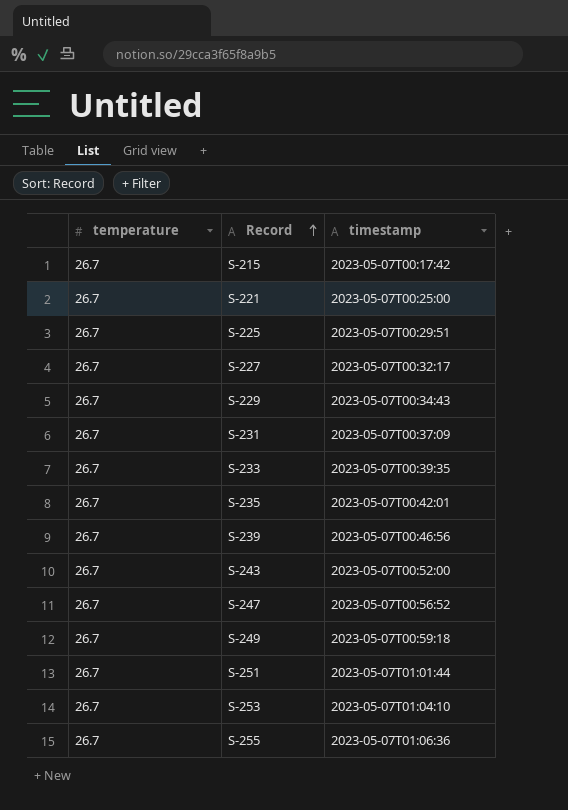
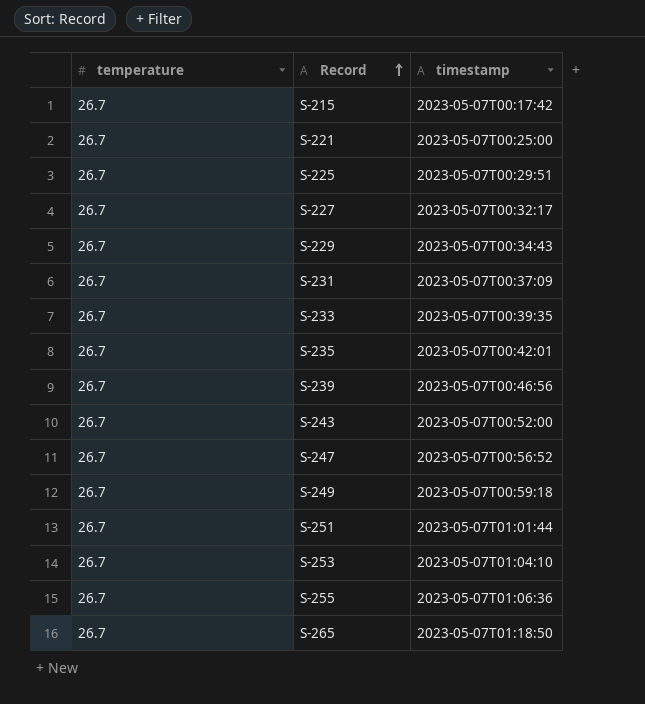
row S-265: none -> 26.7 | 2023-05-07T01:18:50

